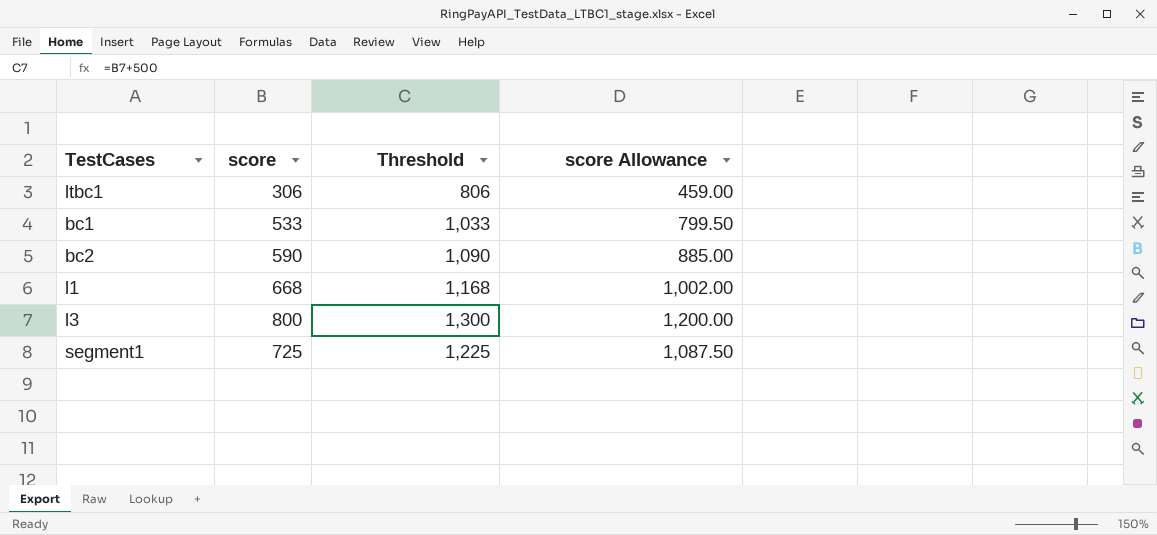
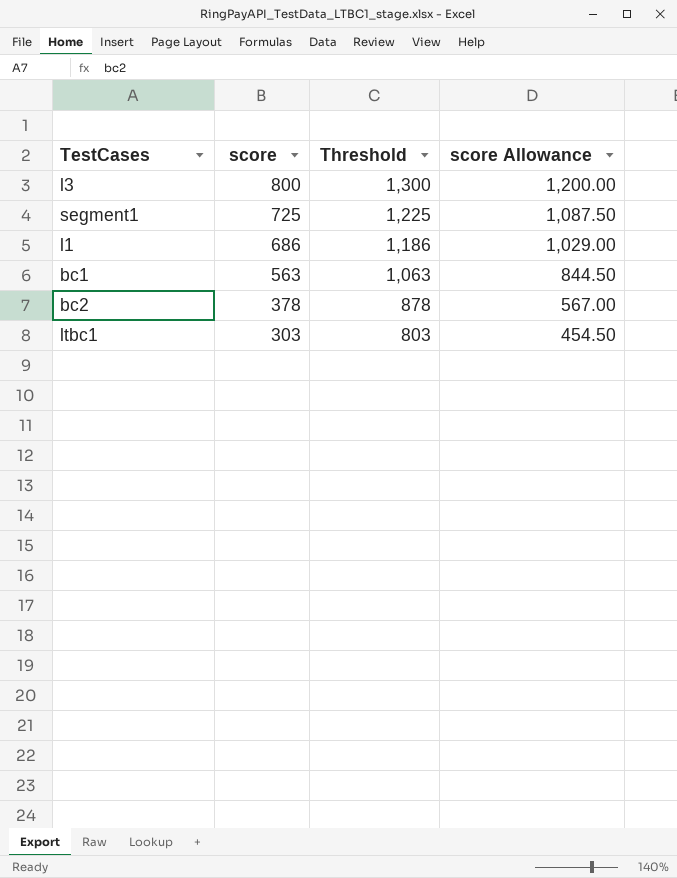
row order: none -> score descending
l1 | score: 668 -> 686
l1 | Threshold: 1,168 -> 1,186
l1 | score Allowance: 1,002.00 -> 1,029.00
bc1 | score: 533 -> 563
bc1 | Threshold: 1,033 -> 1,063
bc1 | score Allowance: 799.50 -> 844.50
bc2 | score: 590 -> 378
bc2 | Threshold: 1,090 -> 878
bc2 | score Allowance: 885.00 -> 567.00
ltbc1 | score: 306 -> 303
ltbc1 | Threshold: 806 -> 803
ltbc1 | score Allowance: 459.00 -> 454.50

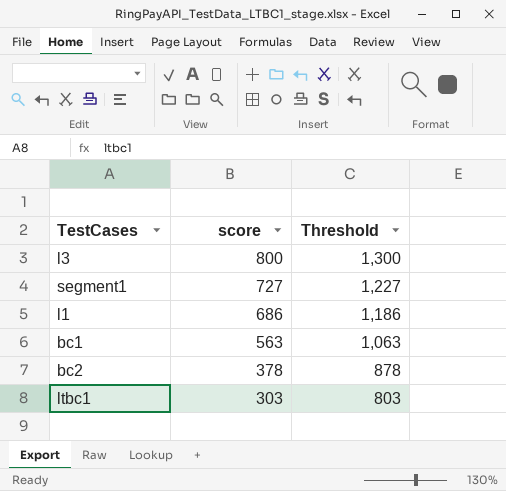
column score Allowance | formula: [score] * 1.5 -> none
segment1 | score: 725 -> 727
segment1 | Threshold: 1,225 -> 1,227

